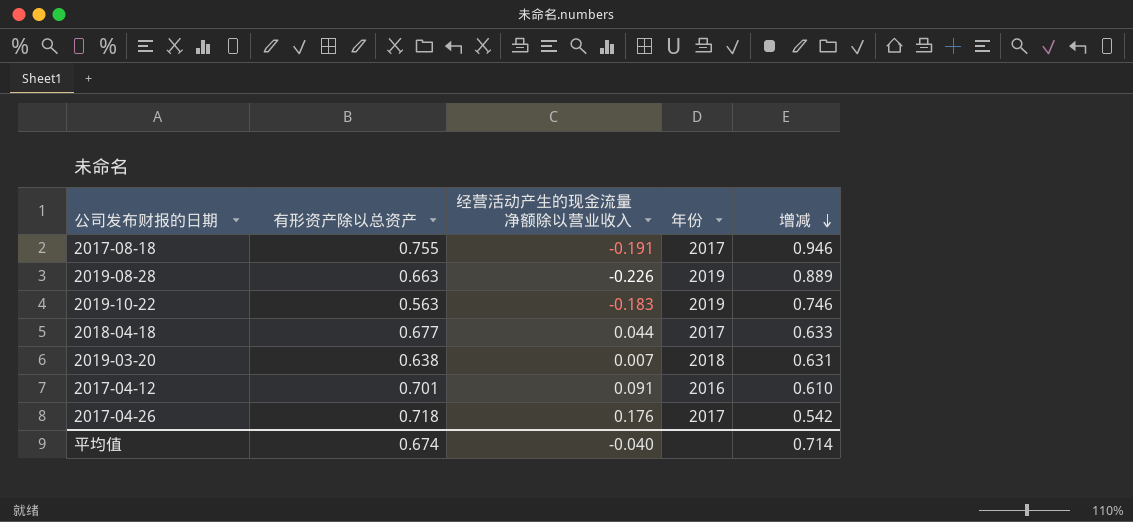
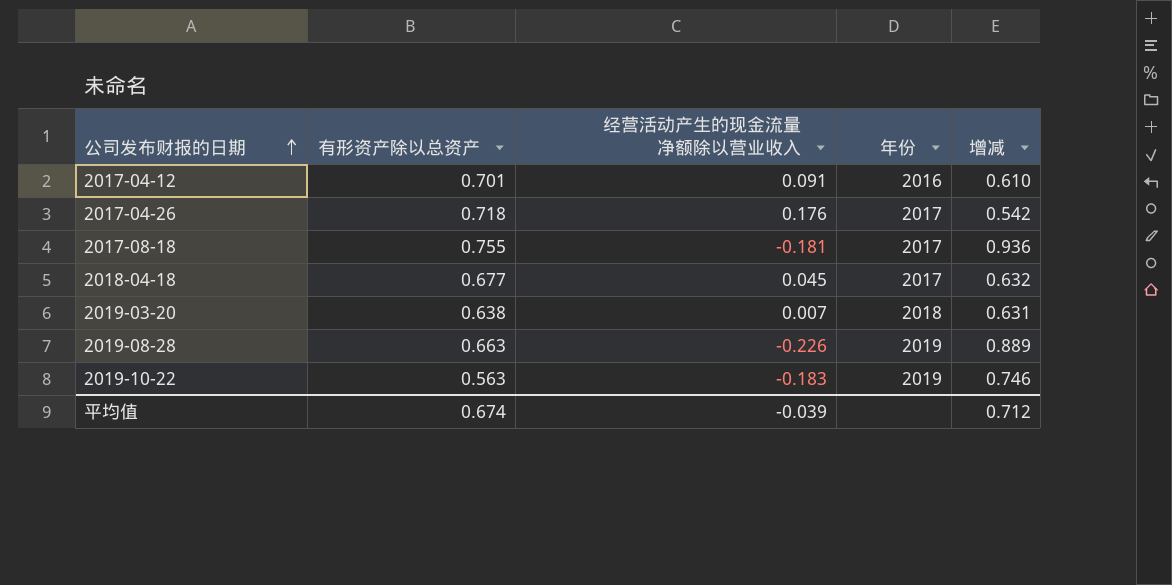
row order: 增减 descending -> 公司发布财报的日期 ascending
2017-08-18 | 经营活动产生的现金流量净额除以营业收入: -0.191 -> -0.181
2017-08-18 | 增减: 0.946 -> 0.936
2018-04-18 | 经营活动产生的现金流量净额除以营业收入: 0.044 -> 0.045
2018-04-18 | 增减: 0.633 -> 0.632
平均值 | 经营活动产生的现金流量净额除以营业收入: -0.040 -> -0.039
平均值 | 增减: 0.714 -> 0.712

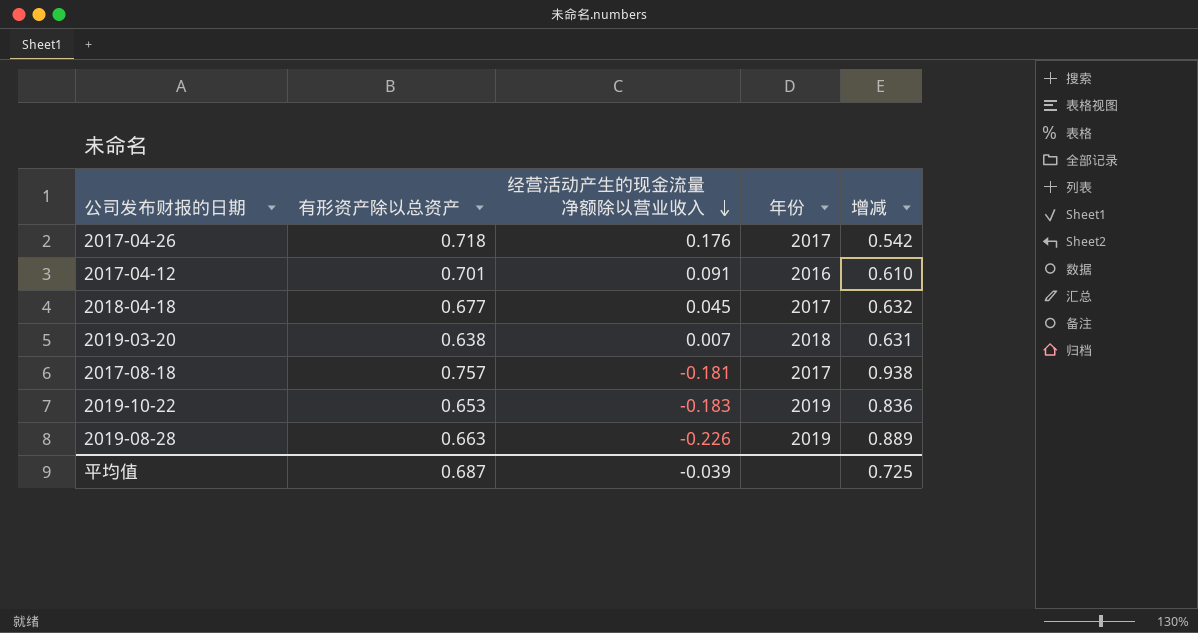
row order: 公司发布财报的日期 ascending -> 经营活动产生的现金流量净额除以营业收入 descending
2017-08-18 | 有形资产除以总资产: 0.755 -> 0.757
2017-08-18 | 增减: 0.936 -> 0.938
2019-10-22 | 有形资产除以总资产: 0.563 -> 0.653
2019-10-22 | 增减: 0.746 -> 0.836
平均值 | 有形资产除以总资产: 0.674 -> 0.687
平均值 | 增减: 0.712 -> 0.725

